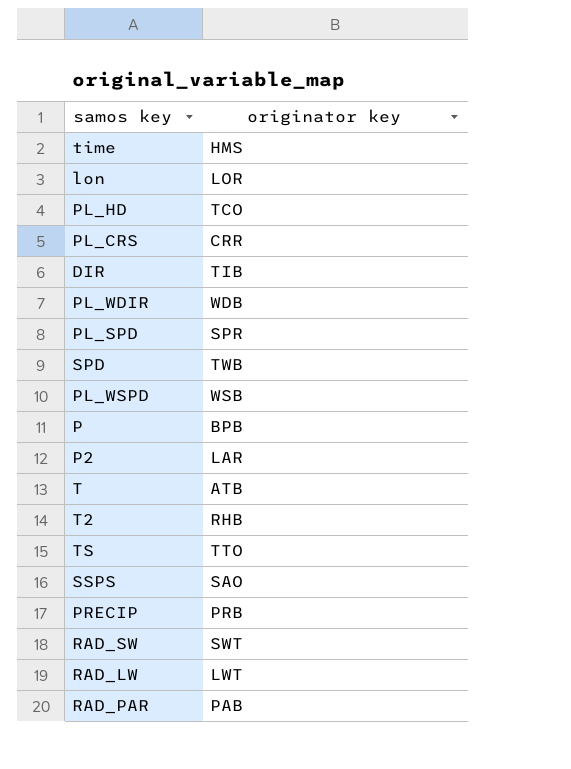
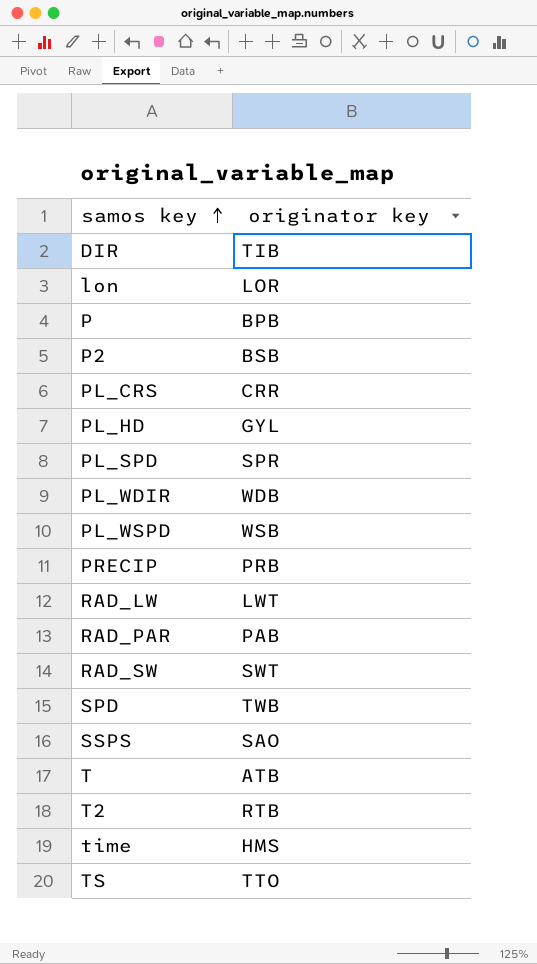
row order: none -> samos key ascending
P2 | originator key: LAR -> BSB
PL_HD | originator key: TCO -> GYL
T2 | originator key: RHB -> RTB

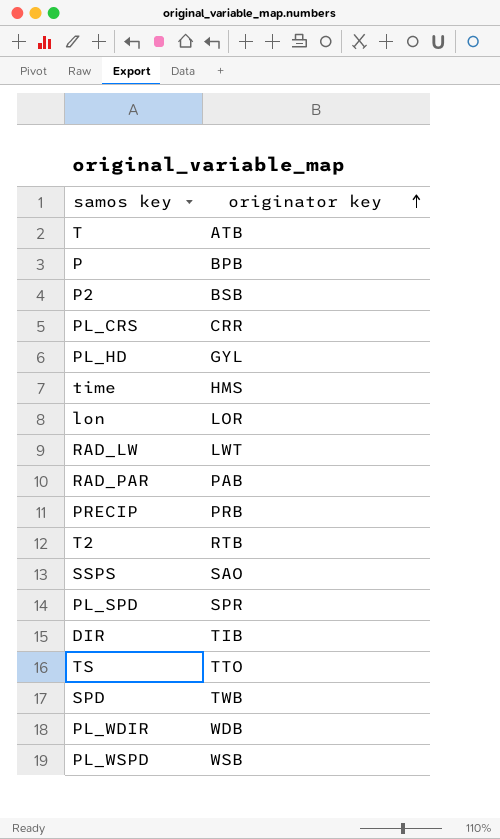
row order: samos key ascending -> originator key ascending
row RAD_SW: SWT -> none

